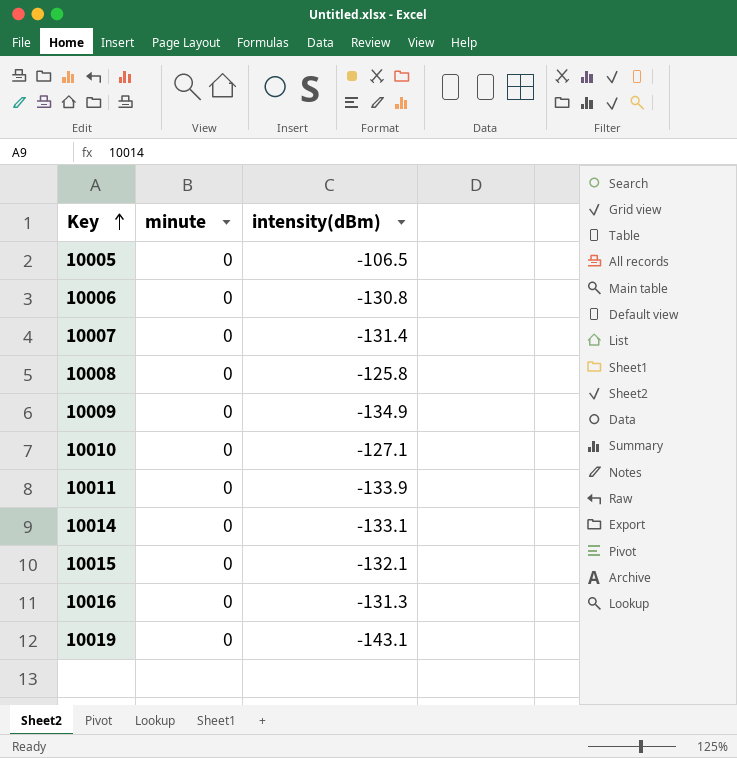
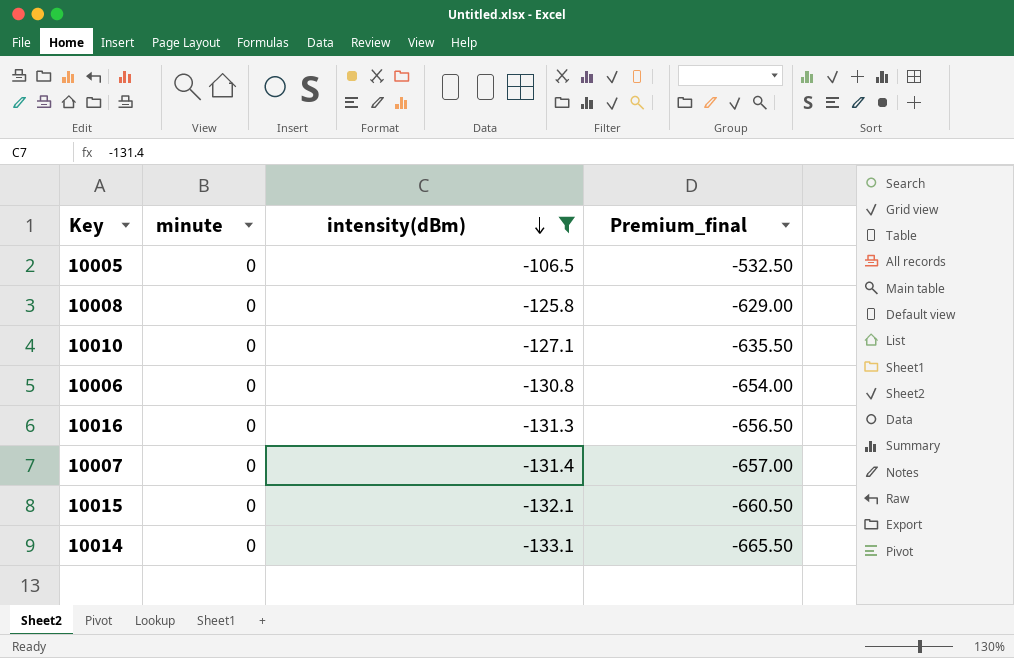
filter: none -> intensity(dBm) >= -133.1
row order: Key ascending -> intensity(dBm) descending
column Premium_final | formula: none -> [intensity(dBm)] * 5

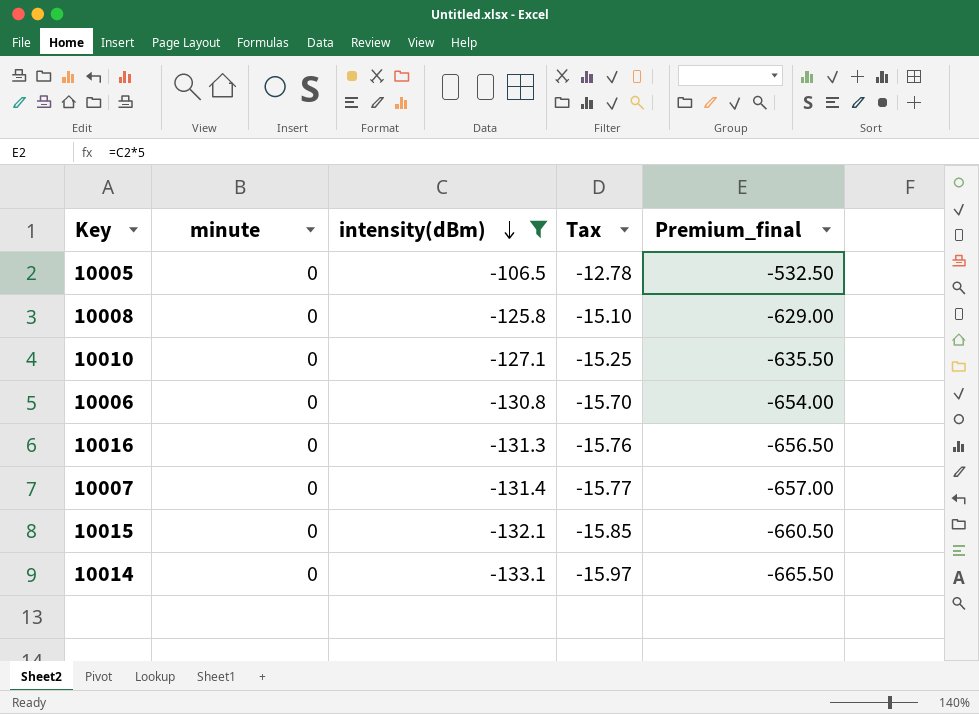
column Tax | formula: none -> [intensity(dBm)] * 0.12

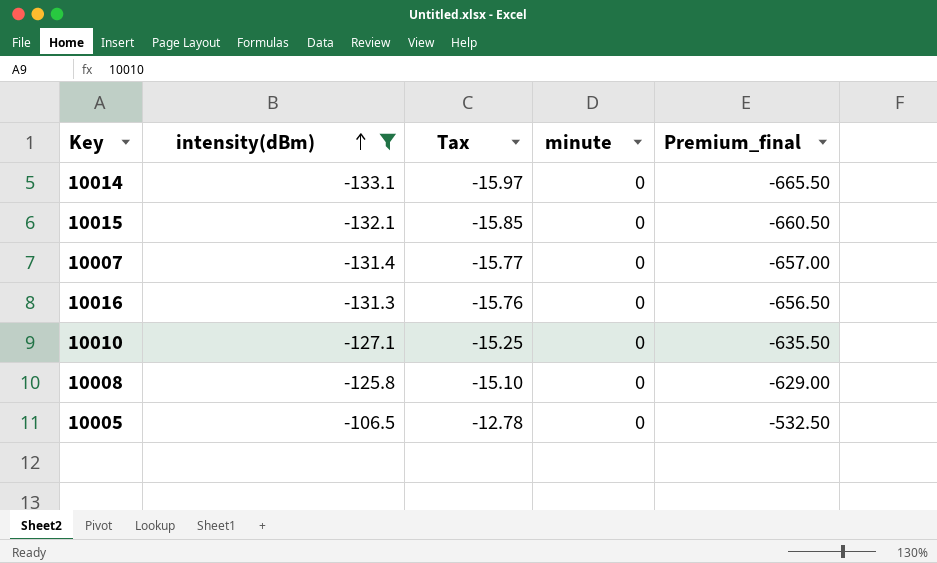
row order: intensity(dBm) descending -> intensity(dBm) ascending
column minute | position: 2 -> 4
row 10006: 0 | -130.8 | -15.70 | -654.00 -> none

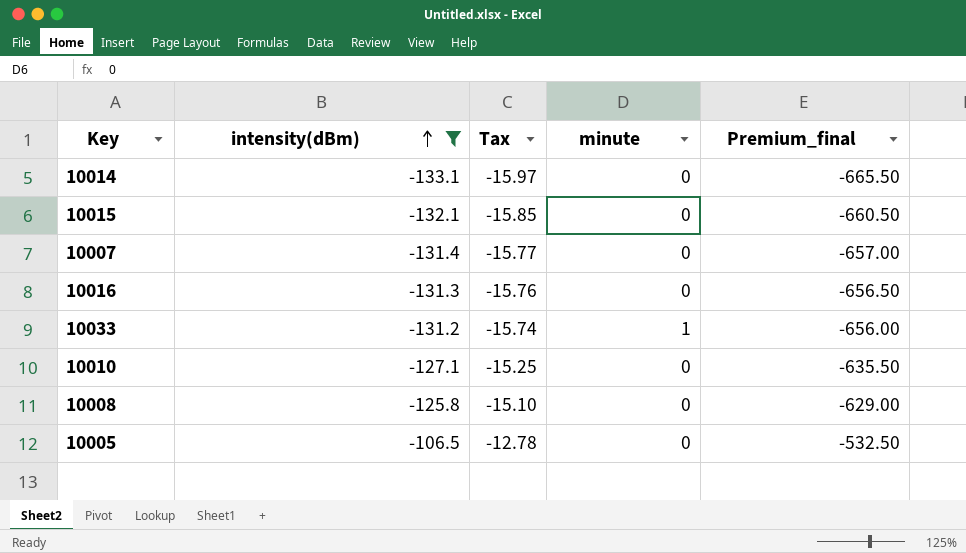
row 10033: none -> -131.2 | -15.74 | 1 | -656.00

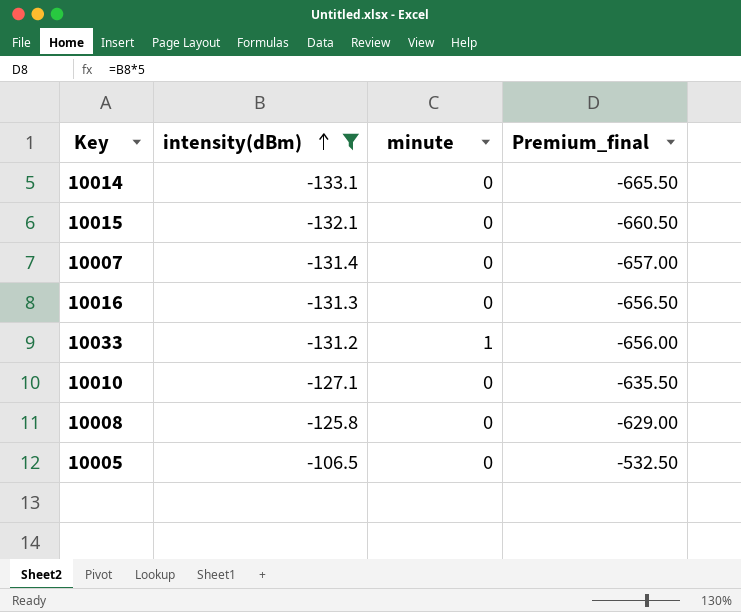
column Tax | formula: [intensity(dBm)] * 0.12 -> none

